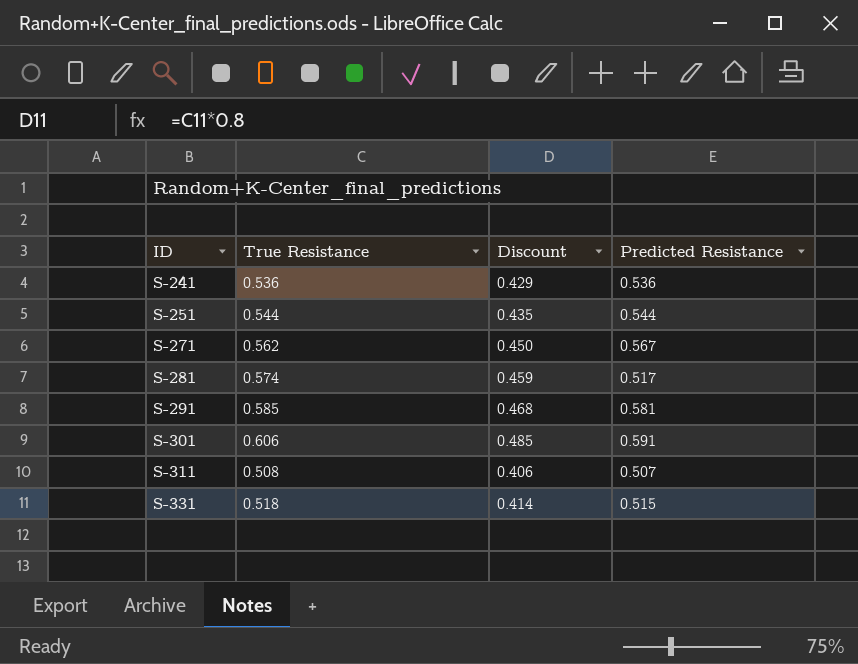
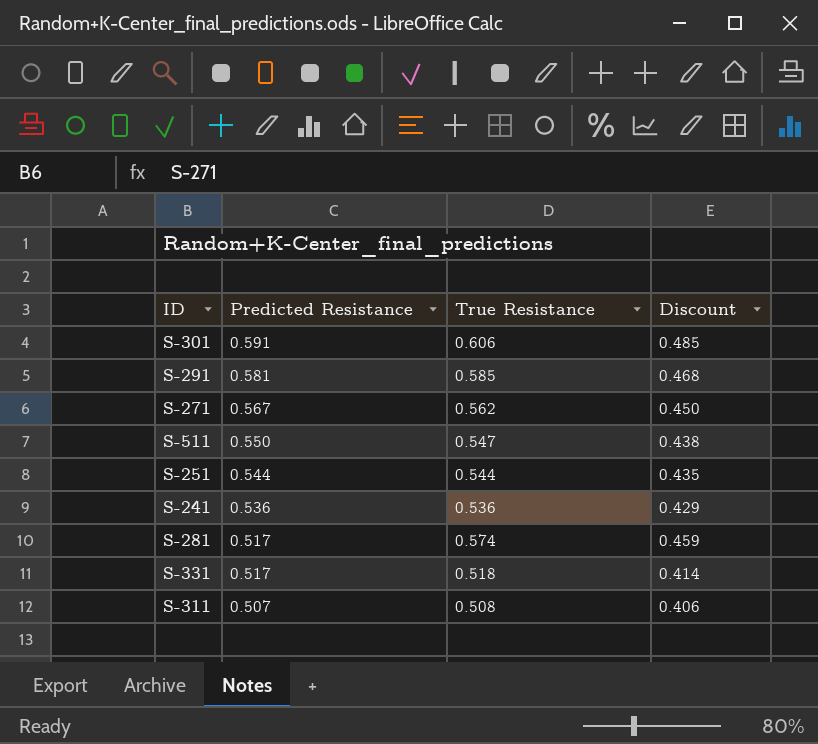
row order: ID ascending -> Predicted Resistance descending
column Predicted Resistance | position: 4 -> 2
row S-511: none -> 0.550 | 0.547 | 0.438
S-331 | Predicted Resistance: 0.515 -> 0.517

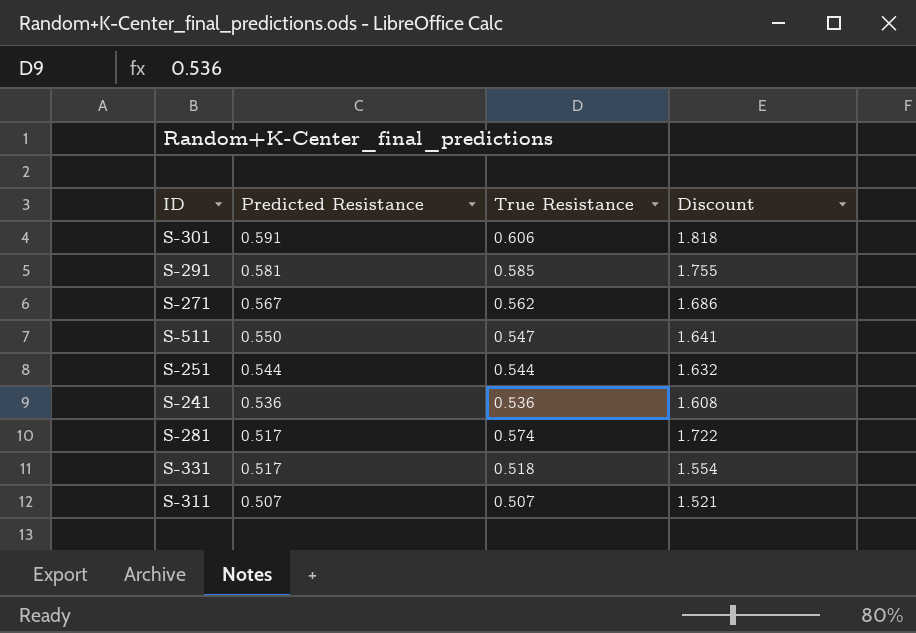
column Discount | formula: [True Resistance] * 0.8 -> [True Resistance] * 3
S-311 | True Resistance: 0.508 -> 0.507

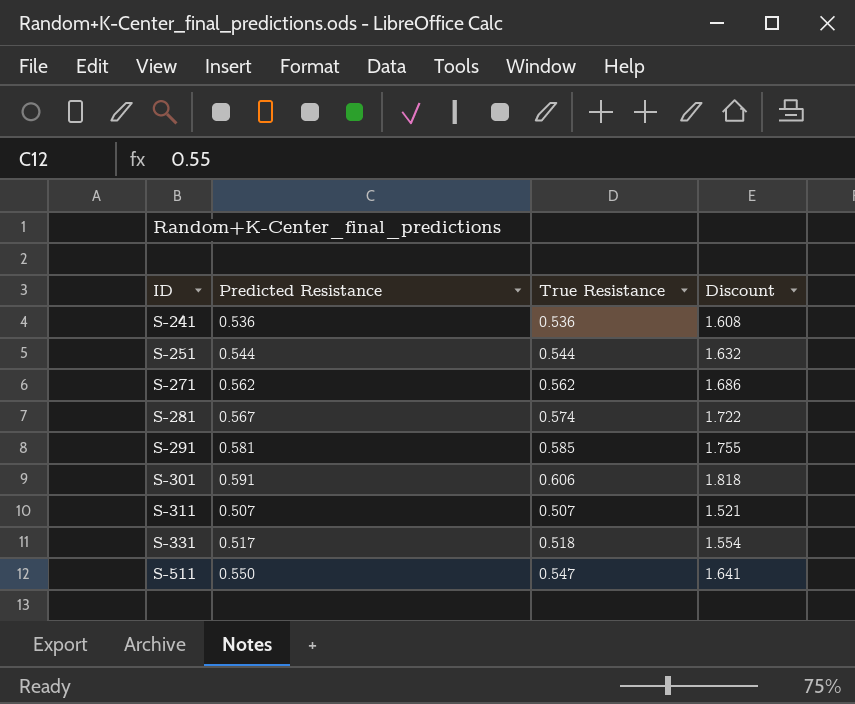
row order: Predicted Resistance descending -> ID ascending
S-271 | Predicted Resistance: 0.567 -> 0.562
S-281 | Predicted Resistance: 0.517 -> 0.567

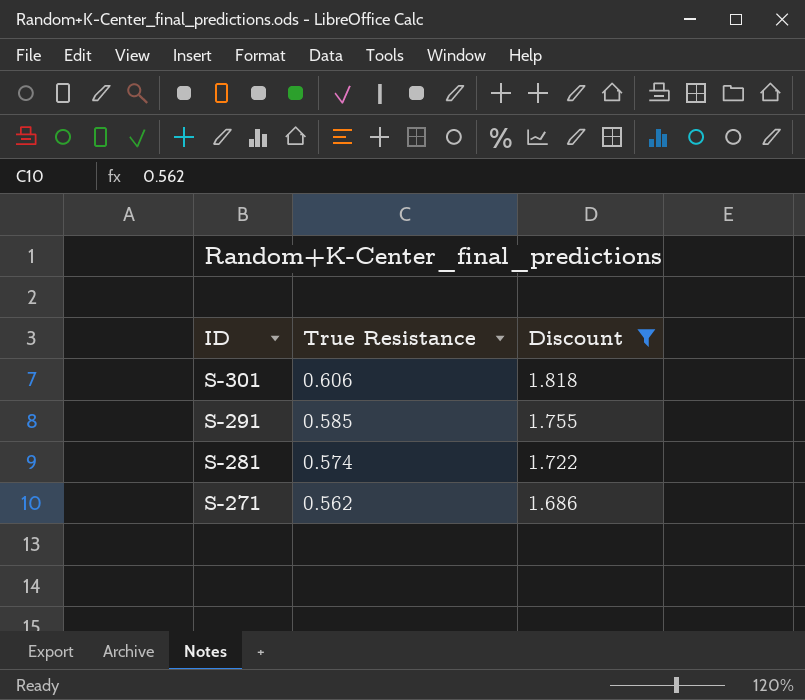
filter: none -> Discount >= 1.686
row order: ID ascending -> ID descending
column Predicted Resistance | position: 2 -> none

